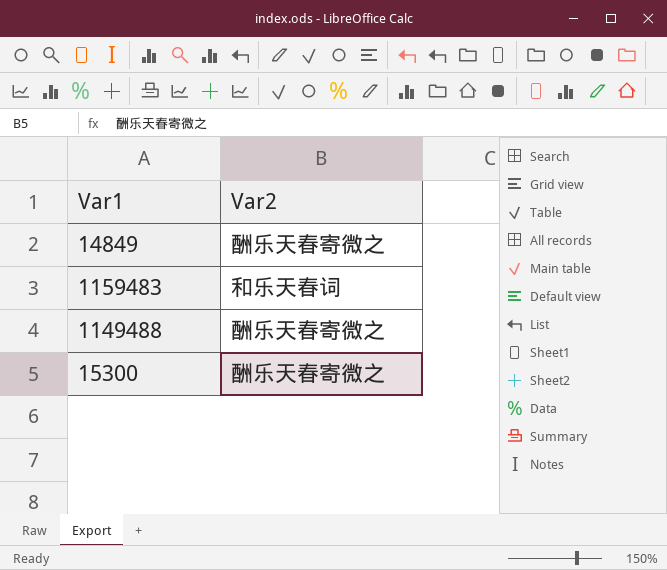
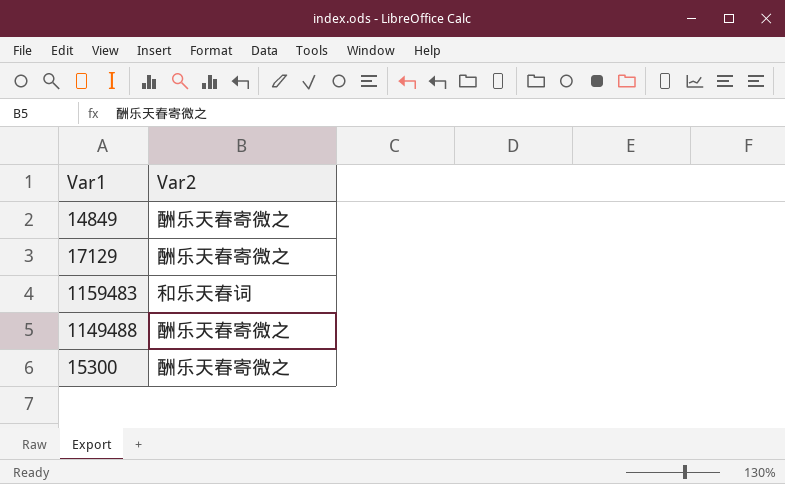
row 17129: none -> 酬乐天春寄微之

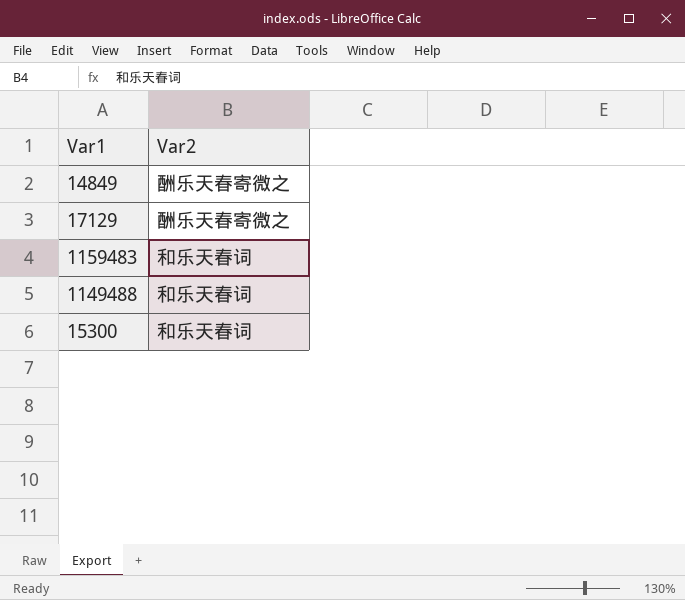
1149488 | Var2: 酬乐天春寄微之 -> 和乐天春词
15300 | Var2: 酬乐天春寄微之 -> 和乐天春词

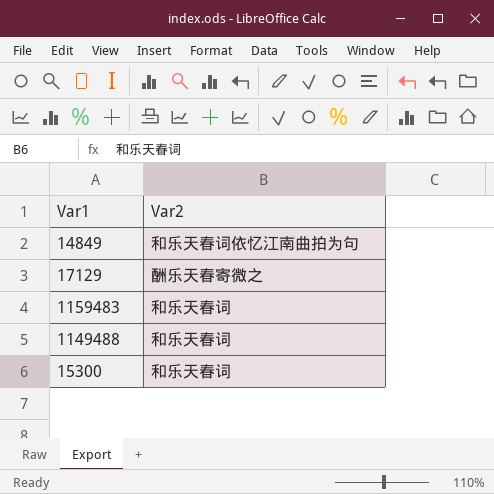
14849 | Var2: 酬乐天春寄微之 -> 和乐天春词依忆江南曲拍为句

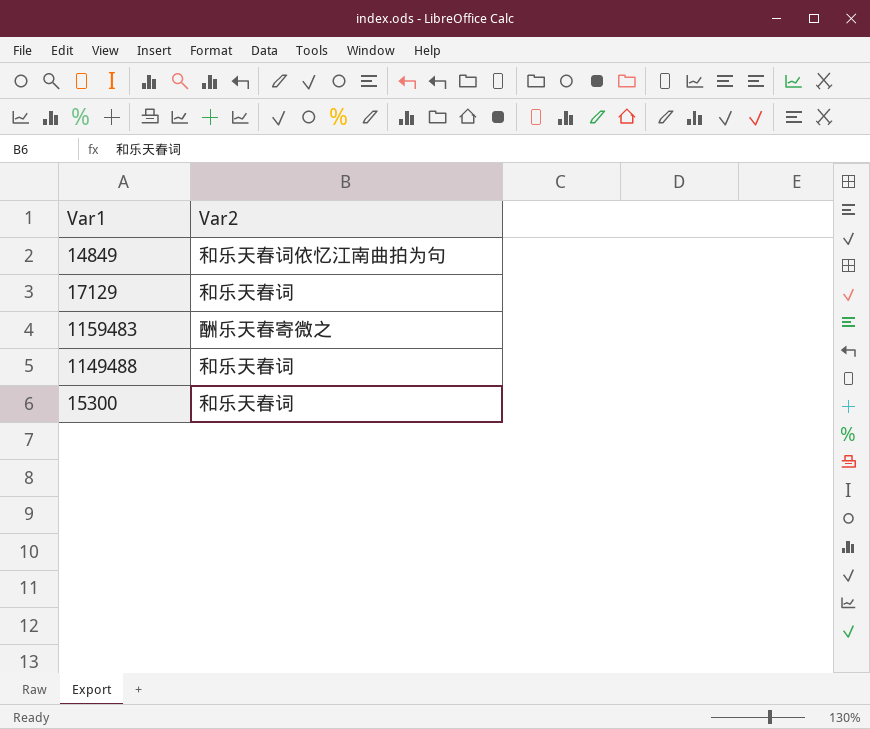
17129 | Var2: 酬乐天春寄微之 -> 和乐天春词
1159483 | Var2: 和乐天春词 -> 酬乐天春寄微之

